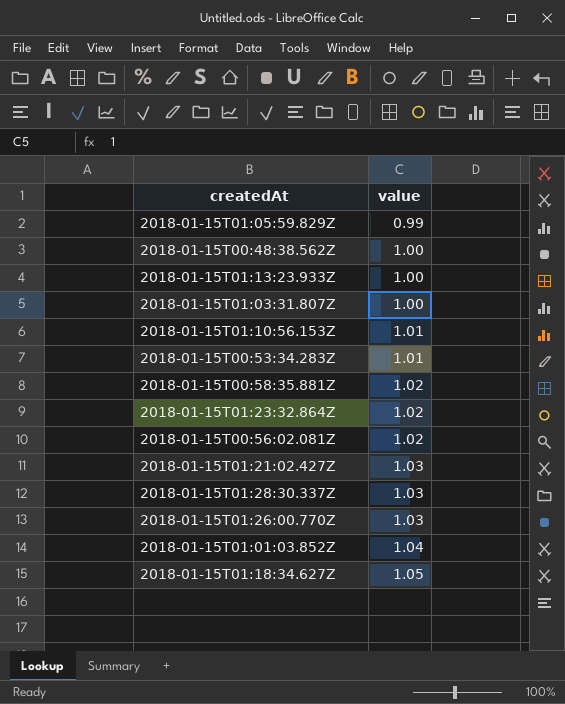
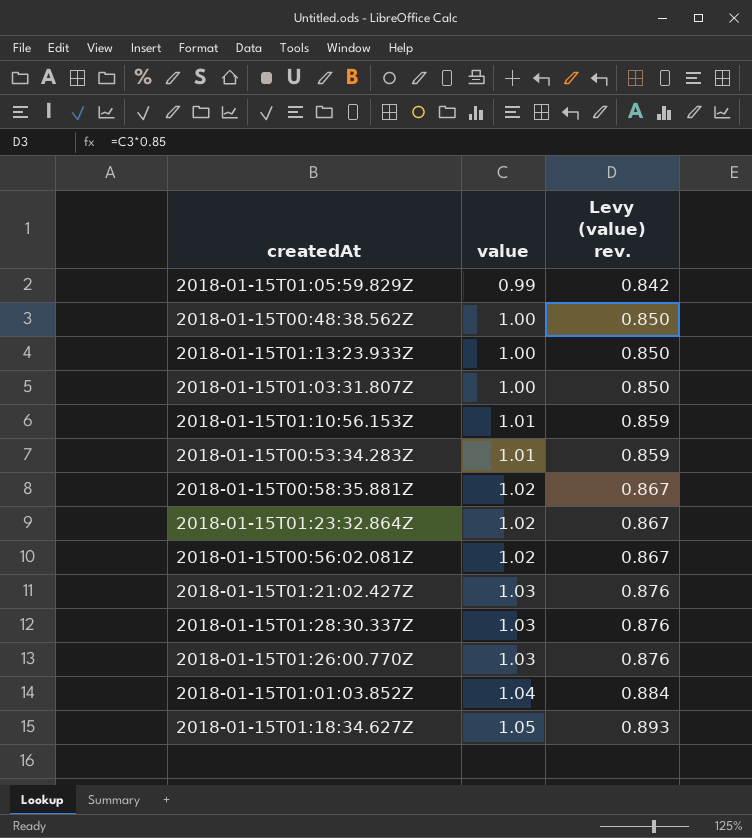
column Levy (value) rev. | formula: none -> [value] * 0.85

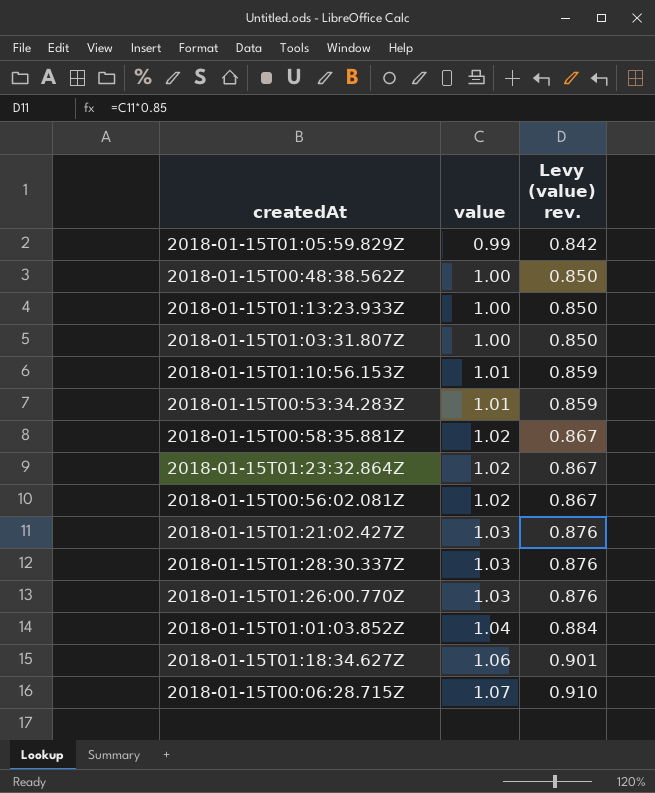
2018-01-15T01:18:34.627Z | value: 1.05 -> 1.06
2018-01-15T01:18:34.627Z | Levy (value) rev.: 0.893 -> 0.901
row 2018-01-15T00:06:28.715Z: none -> 1.07 | 0.910

